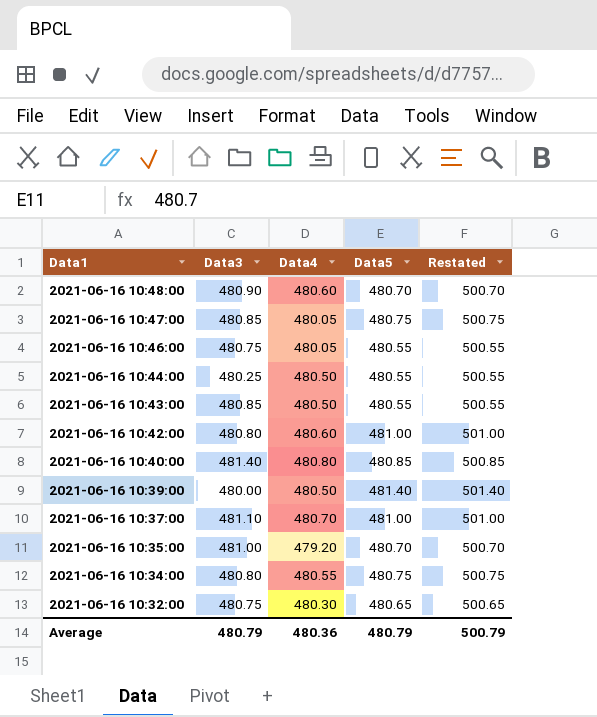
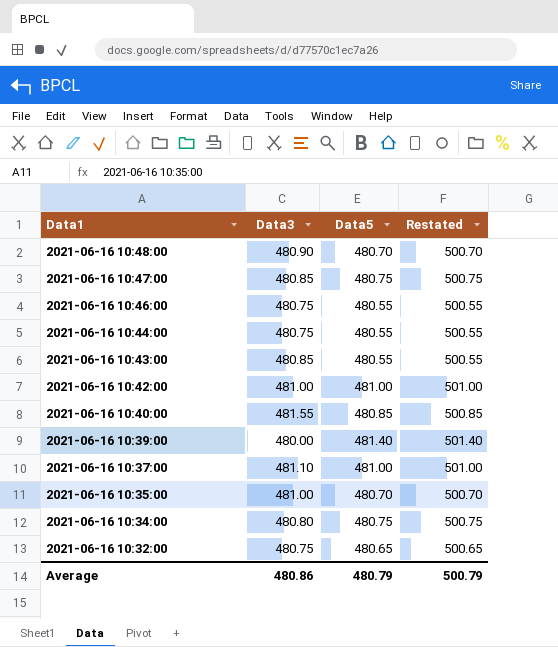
column Data4 | position: 3 -> none
2021-06-16 10:44:00 | Data3: 480.25 -> 480.75
2021-06-16 10:42:00 | Data3: 480.80 -> 481.00
2021-06-16 10:40:00 | Data3: 481.40 -> 481.55
Average | Data3: 480.79 -> 480.86

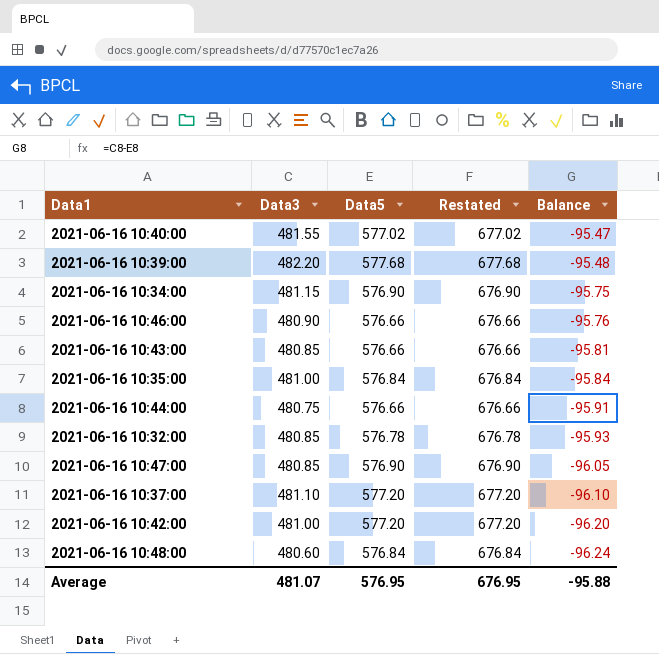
row order: Data1 descending -> Balance descending
column Restated | formula: [Data5] + 20 -> [Data5] + 100
column Balance | formula: none -> [Data3] - [Data5]
2021-06-16 10:40:00 | Data5: 480.85 -> 577.02
2021-06-16 10:39:00 | Data3: 480.00 -> 482.20
2021-06-16 10:39:00 | Data5: 481.40 -> 577.68
2021-06-16 10:34:00 | Data3: 480.80 -> 481.15
2021-06-16 10:34:00 | Data5: 480.75 -> 576.90
2021-06-16 10:46:00 | Data3: 480.75 -> 480.90
2021-06-16 10:46:00 | Data5: 480.55 -> 576.66
2021-06-16 10:43:00 | Data5: 480.55 -> 576.66
2021-06-16 10:35:00 | Data5: 480.70 -> 576.84
2021-06-16 10:44:00 | Data5: 480.55 -> 576.66
2021-06-16 10:32:00 | Data3: 480.75 -> 480.85
2021-06-16 10:32:00 | Data5: 480.65 -> 576.78
2021-06-16 10:47:00 | Data5: 480.75 -> 576.90
2021-06-16 10:37:00 | Data5: 481.00 -> 577.20
2021-06-16 10:42:00 | Data5: 481.00 -> 577.20
2021-06-16 10:48:00 | Data3: 480.90 -> 480.60
2021-06-16 10:48:00 | Data5: 480.70 -> 576.84
Average | Data3: 480.86 -> 481.07
Average | Data5: 480.79 -> 576.95
Average | Restated: 500.79 -> 676.95

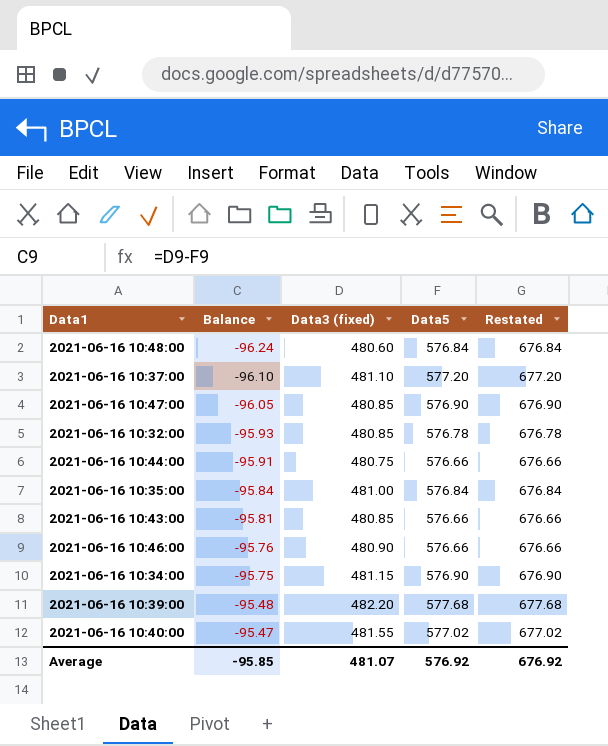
row order: Balance descending -> Balance ascending
column Balance | position: 5 -> 2
column name: Data3 -> Data3 (fixed)
row 2021-06-16 10:42:00: 481.00 | 577.20 | 677.20 | -96.20 -> none
Average | Balance: -95.88 -> -95.85
Average | Data5: 576.95 -> 576.92
Average | Restated: 676.95 -> 676.92

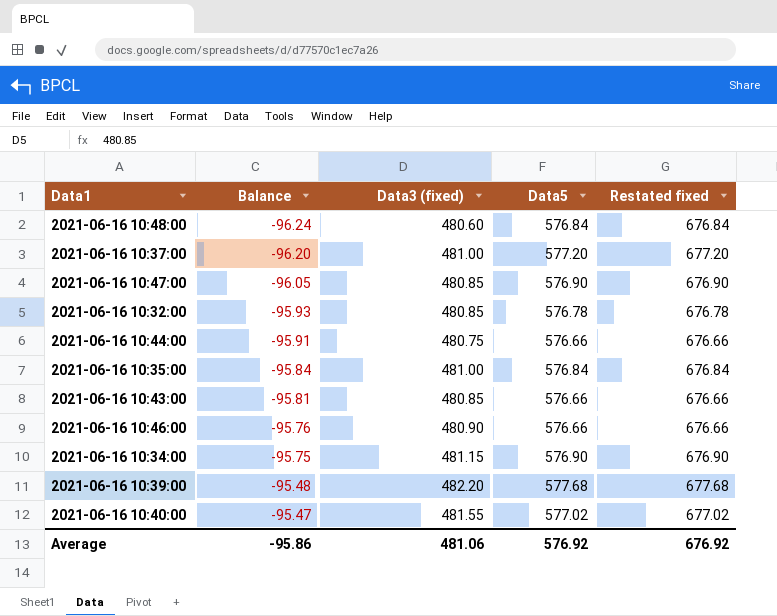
column name: Restated -> Restated fixed
2021-06-16 10:37:00 | Balance: -96.10 -> -96.20
2021-06-16 10:37:00 | Data3 (fixed): 481.10 -> 481.00
Average | Balance: -95.85 -> -95.86
Average | Data3 (fixed): 481.07 -> 481.06

